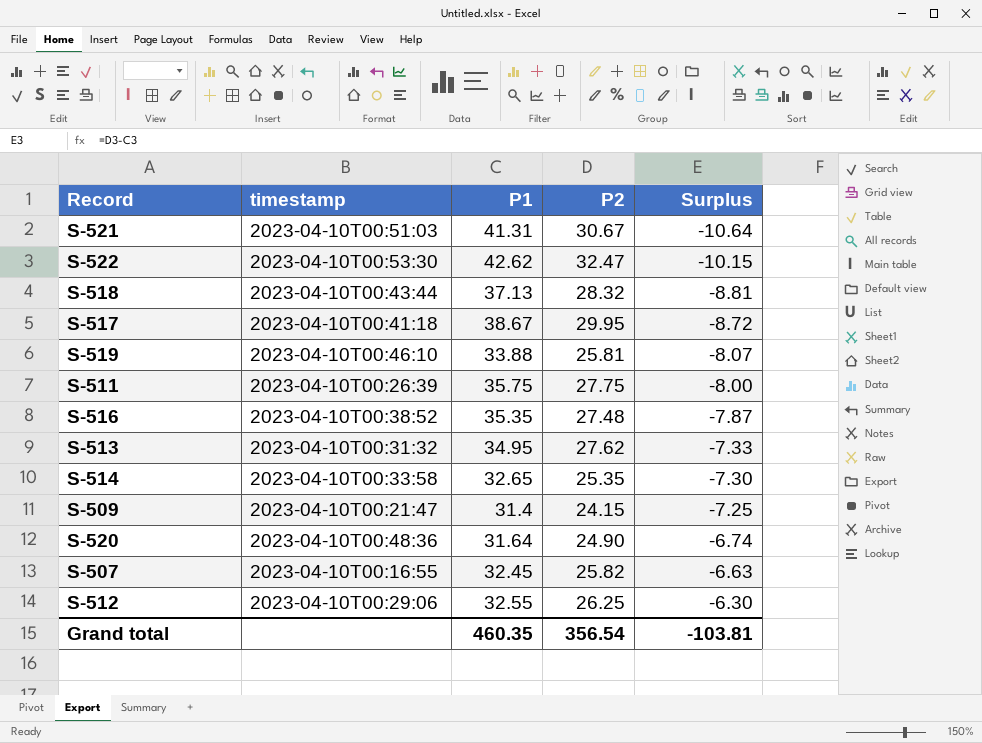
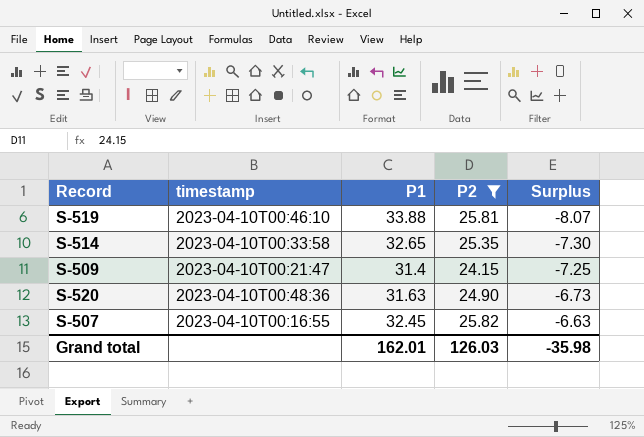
filter: none -> P2 <= 25.82
S-520 | P1: 31.64 -> 31.63
S-520 | Surplus: -6.74 -> -6.73
Grand total | P1: 460.35 -> 162.01
Grand total | P2: 356.54 -> 126.03
Grand total | Surplus: -103.81 -> -35.98

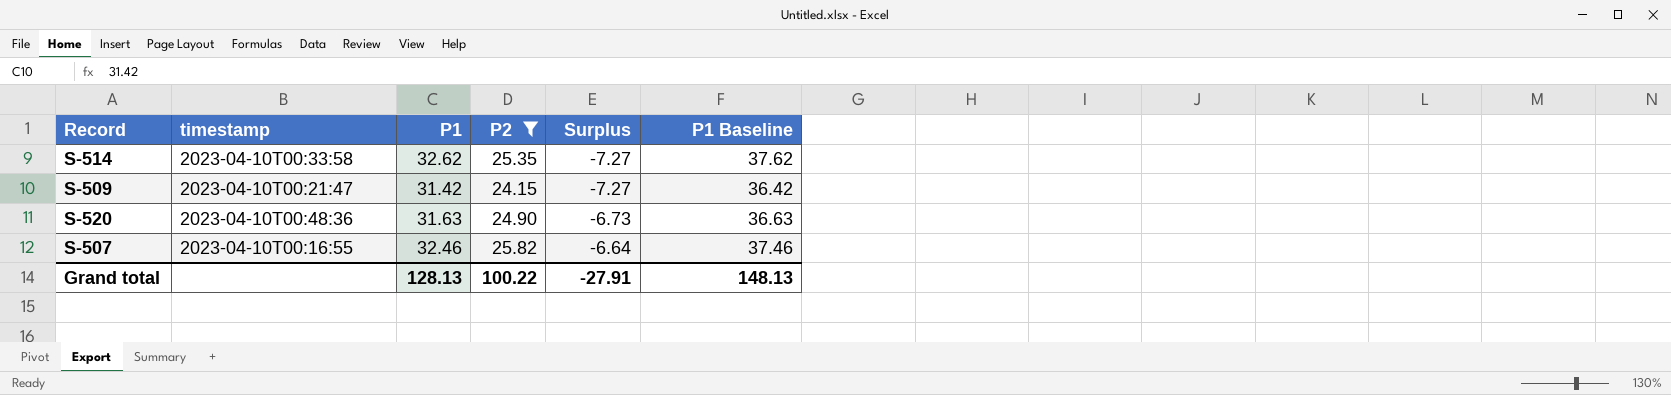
column P1 Baseline | formula: none -> [P1] + 5
row S-519: 2023-04-10T00:46:10 | 33.88 | 25.81 | -8.07 -> none
S-514 | P1: 32.65 -> 32.62
S-514 | Surplus: -7.30 -> -7.27
S-509 | P1: 31.4 -> 31.42
S-509 | Surplus: -7.25 -> -7.27
S-507 | P1: 32.45 -> 32.46
S-507 | Surplus: -6.63 -> -6.64
Grand total | P1: 162.01 -> 128.13
Grand total | P2: 126.03 -> 100.22
Grand total | Surplus: -35.98 -> -27.91

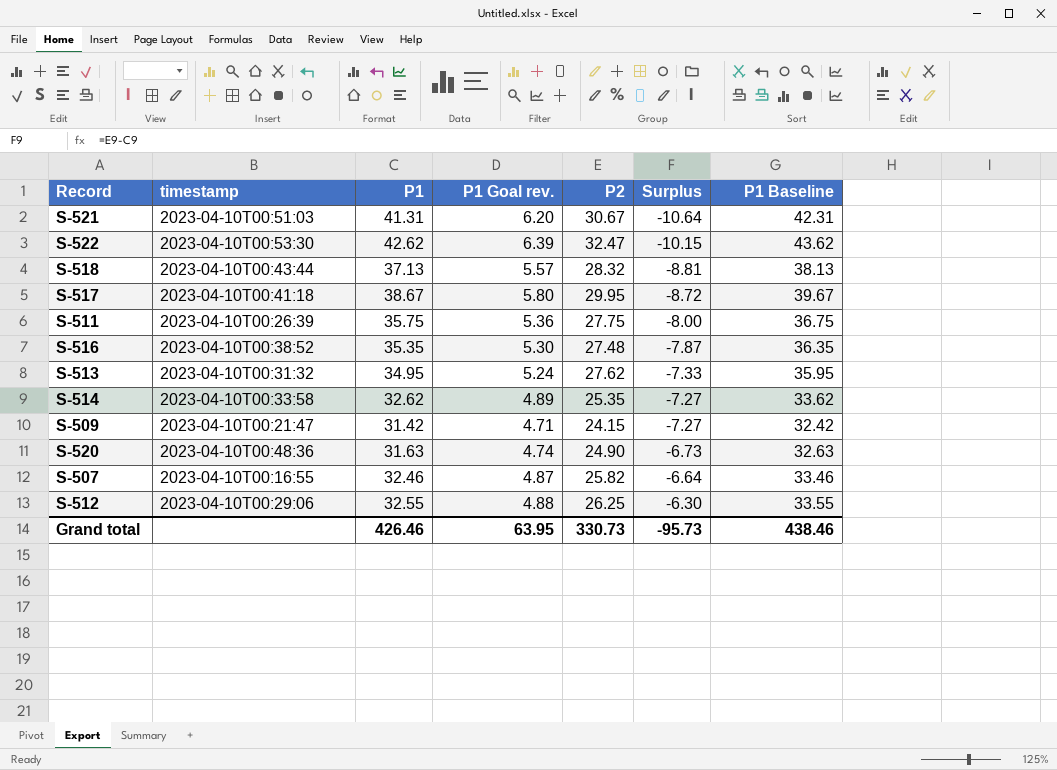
filter: P2 <= 25.82 -> none
column P1 Goal rev. | formula: none -> [P1] * 0.15
column P1 Baseline | formula: [P1] + 5 -> [P1] + 1
Grand total | P1: 128.13 -> 426.46
Grand total | P2: 100.22 -> 330.73
Grand total | Surplus: -27.91 -> -95.73
Grand total | P1 Baseline: 148.13 -> 438.46

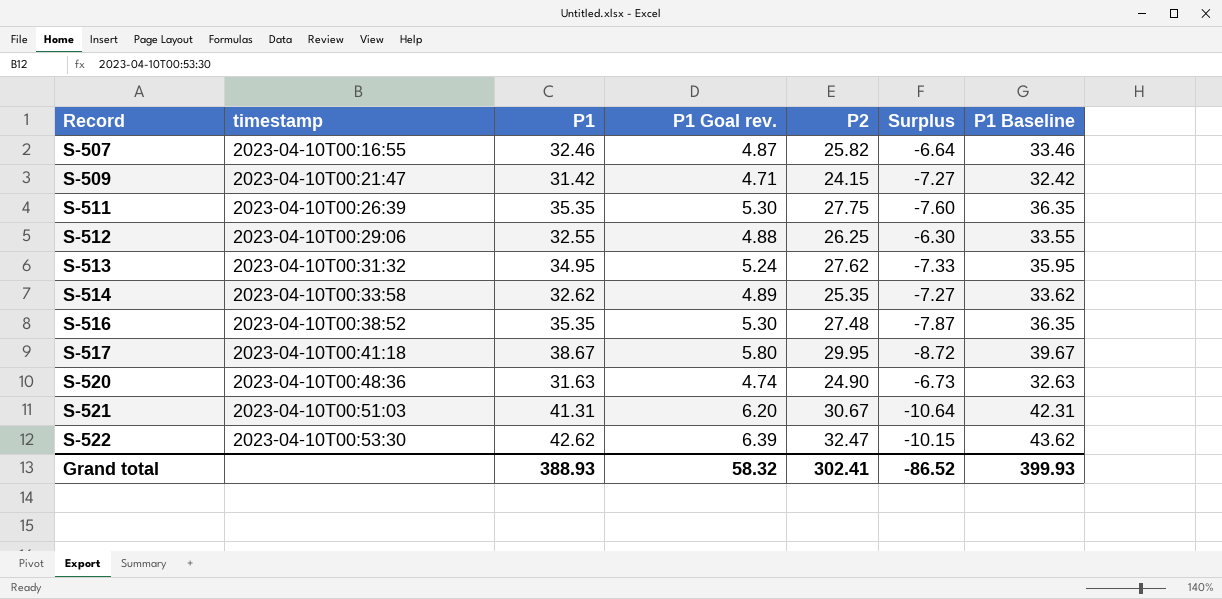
row order: Surplus ascending -> Record ascending
row S-518: 2023-04-10T00:43:44 | 37.13 | 5.57 | 28.32 | -8.81 | 38.13 -> none
S-511 | P1: 35.75 -> 35.35
S-511 | P1 Goal rev.: 5.36 -> 5.30
S-511 | Surplus: -8.00 -> -7.60
S-511 | P1 Baseline: 36.75 -> 36.35
Grand total | P1: 426.46 -> 388.93
Grand total | P1 Goal rev.: 63.95 -> 58.32
Grand total | P2: 330.73 -> 302.41
Grand total | Surplus: -95.73 -> -86.52
Grand total | P1 Baseline: 438.46 -> 399.93

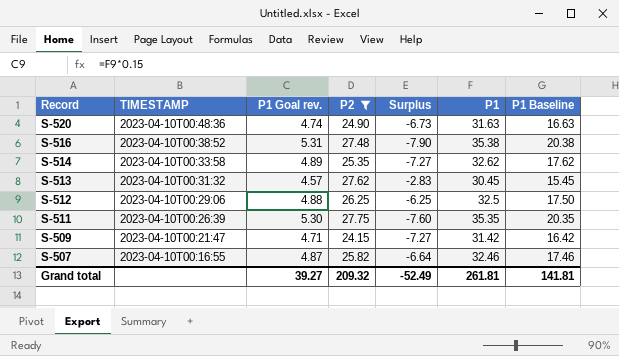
filter: none -> P2 <= 27.75
row order: Record ascending -> Record descending
column name: timestamp -> TIMESTAMP
column P1 | position: 3 -> 6
column P1 Baseline | formula: [P1] + 1 -> [P1] - 15
S-516 | P1 Goal rev.: 5.30 -> 5.31
S-516 | Surplus: -7.87 -> -7.90
S-516 | P1: 35.35 -> 35.38
S-513 | P1 Goal rev.: 5.24 -> 4.57
S-513 | Surplus: -7.33 -> -2.83
S-513 | P1: 34.95 -> 30.45
S-512 | Surplus: -6.30 -> -6.25
S-512 | P1: 32.55 -> 32.5
Grand total | P1 Goal rev.: 58.32 -> 39.27
Grand total | P2: 302.41 -> 209.32
Grand total | Surplus: -86.52 -> -52.49
Grand total | P1: 388.93 -> 261.81
Grand total | P1 Baseline: 399.93 -> 141.81

